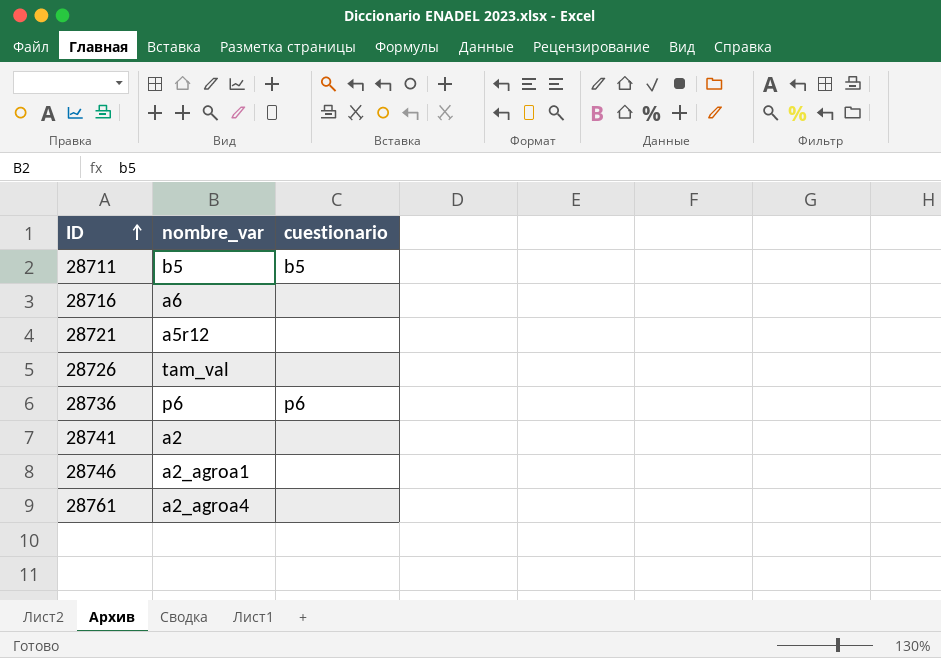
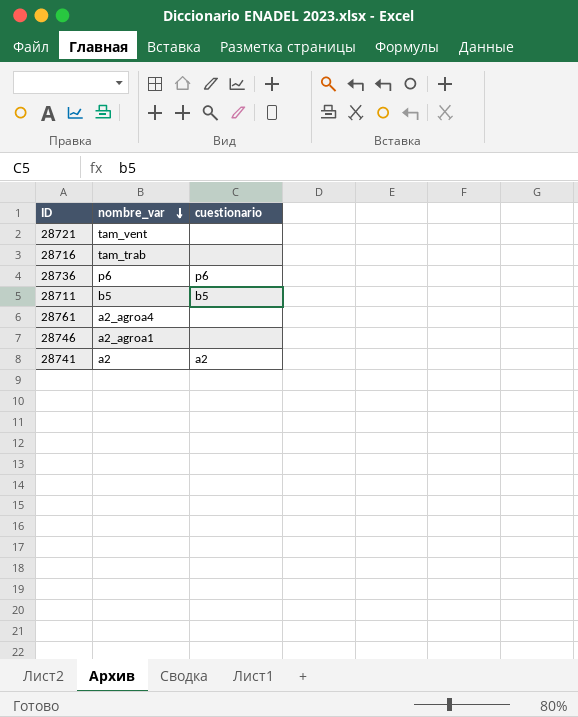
row order: ID ascending -> nombre_var descending
row 28726: tam_val | none -> none
28721 | nombre_var: a5r12 -> tam_vent
28716 | nombre_var: a6 -> tam_trab
28741 | cuestionario: none -> a2

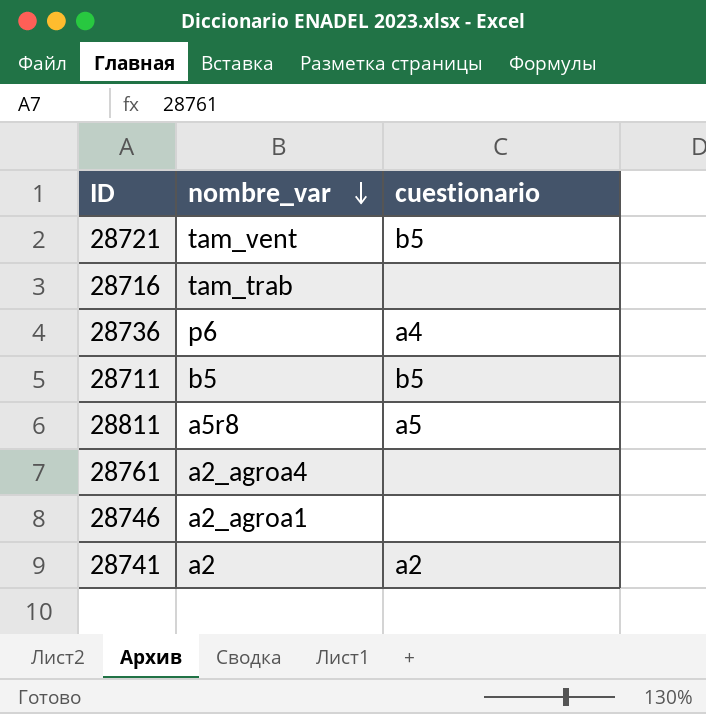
28721 | cuestionario: none -> b5
28736 | cuestionario: p6 -> a4
row 28811: none -> a5r8 | a5

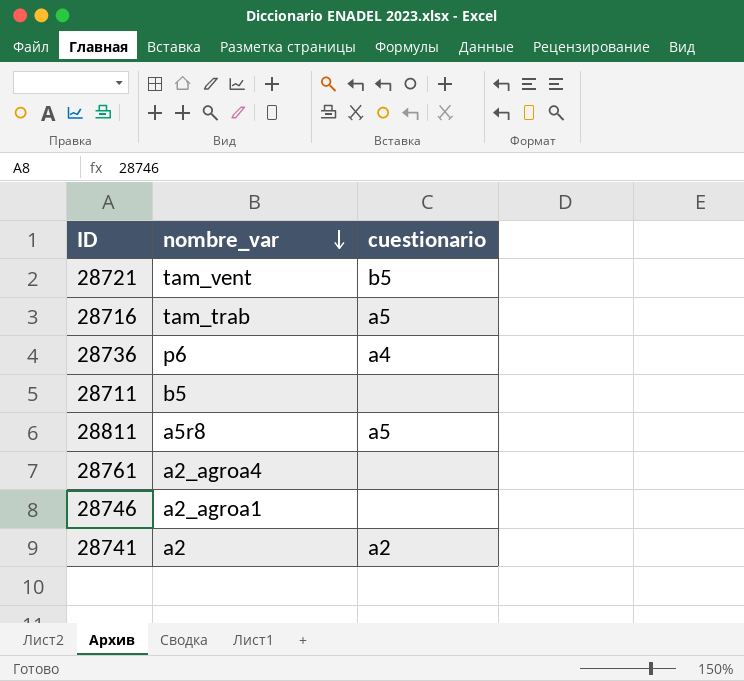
28716 | cuestionario: none -> a5
28711 | cuestionario: b5 -> none

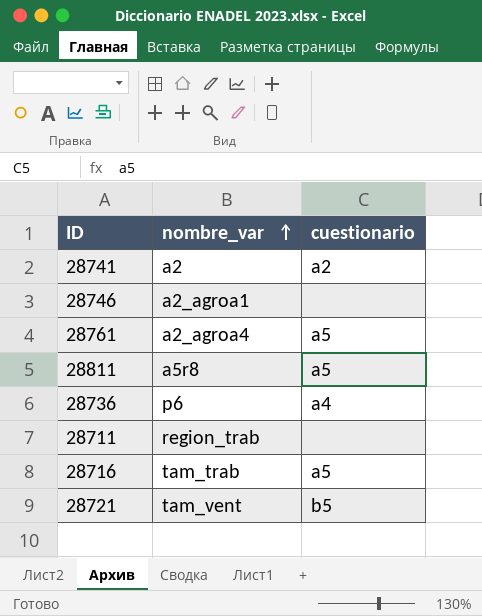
row order: nombre_var descending -> nombre_var ascending
28761 | cuestionario: none -> a5
28711 | nombre_var: b5 -> region_trab

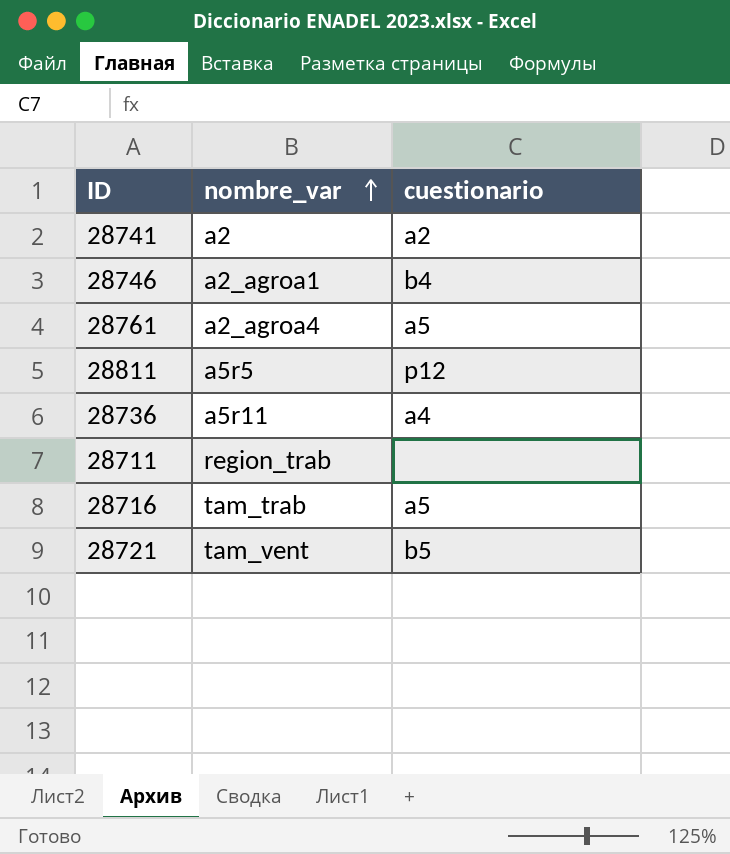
28746 | cuestionario: none -> b4
28811 | nombre_var: a5r8 -> a5r5
28811 | cuestionario: a5 -> p12
28736 | nombre_var: p6 -> a5r11

